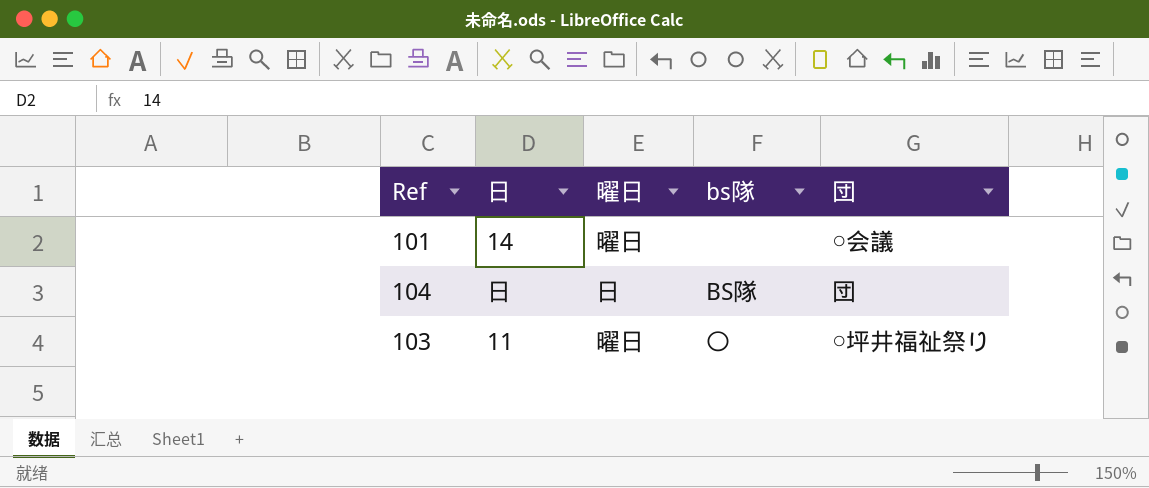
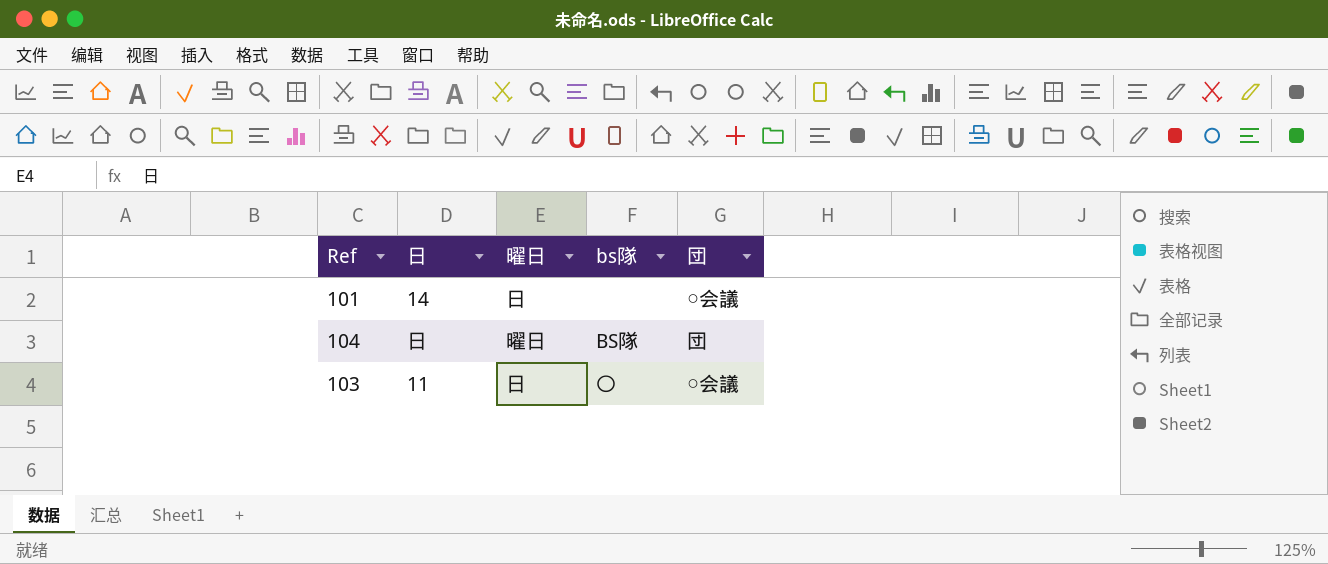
101 | 曜日: 曜日 -> 日
104 | 曜日: 日 -> 曜日
103 | 曜日: 曜日 -> 日
103 | 団: ○坪井福祉祭り -> ○会議

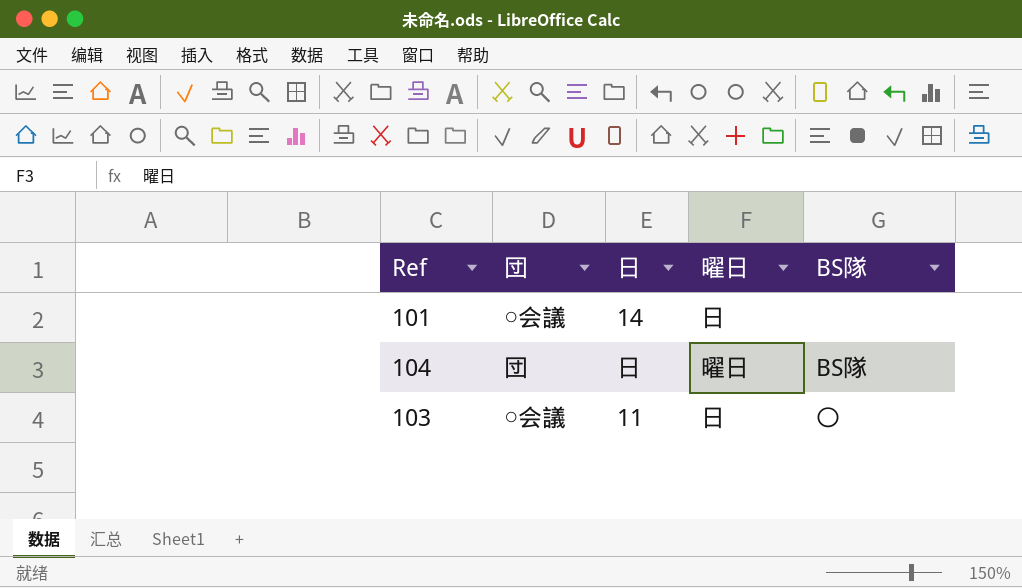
column 団 | position: 5 -> 2
column name: bs隊 -> BS隊

